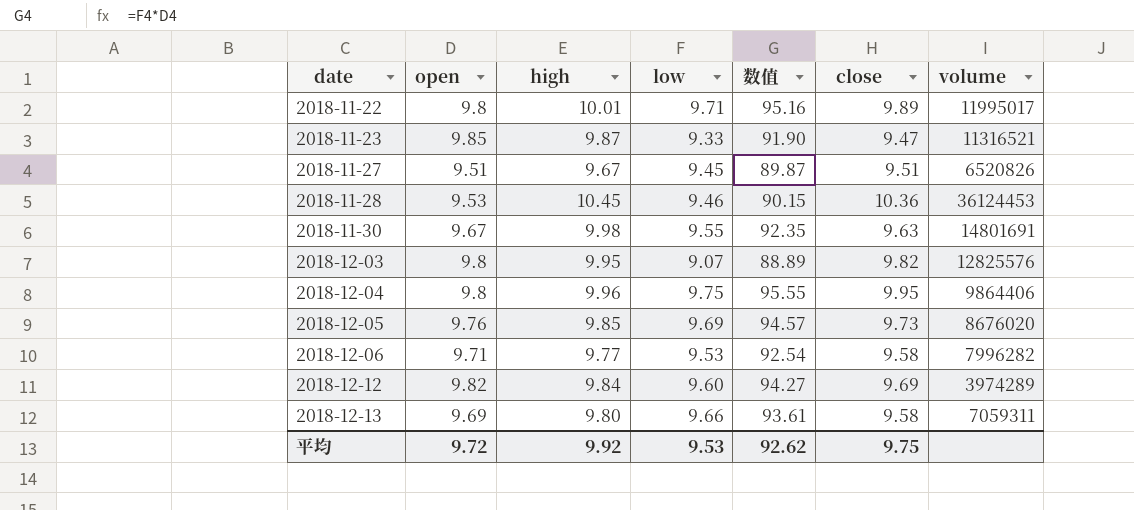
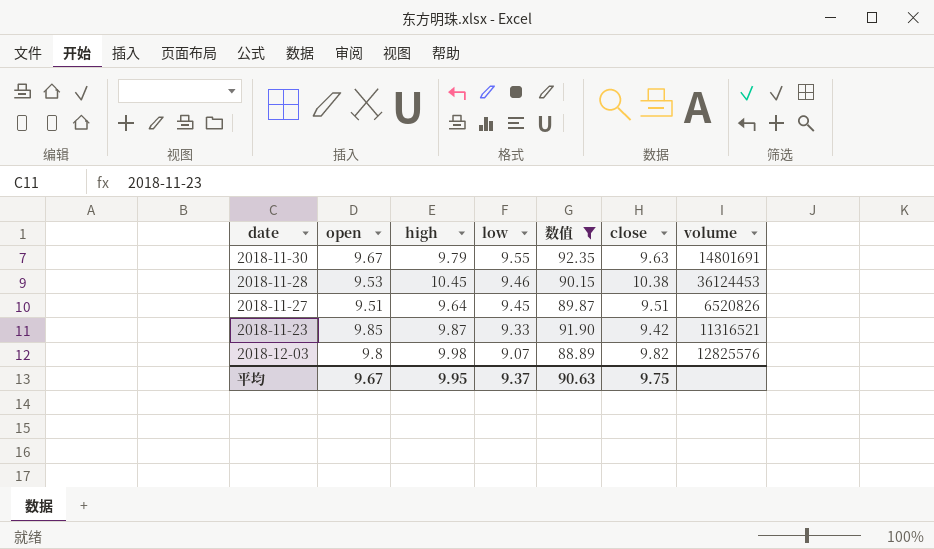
filter: none -> 数值 <= 92.35
row order: date ascending -> low descending
2018-11-30 | high: 9.98 -> 9.79
2018-11-28 | close: 10.36 -> 10.38
2018-11-27 | high: 9.67 -> 9.64
2018-11-23 | close: 9.47 -> 9.42
2018-12-03 | high: 9.95 -> 9.98
平均 | open: 9.72 -> 9.67
平均 | high: 9.92 -> 9.95
平均 | low: 9.53 -> 9.37
平均 | 数值: 92.62 -> 90.63

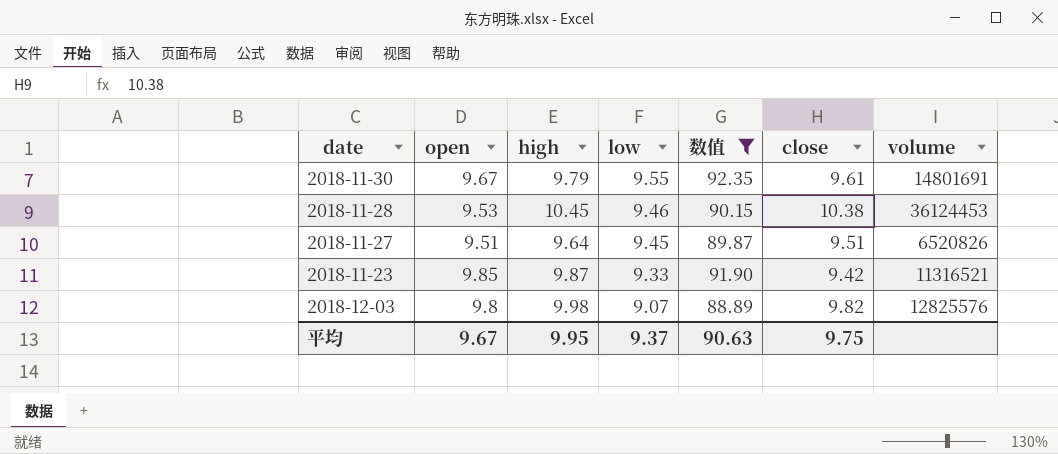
2018-11-30 | close: 9.63 -> 9.61

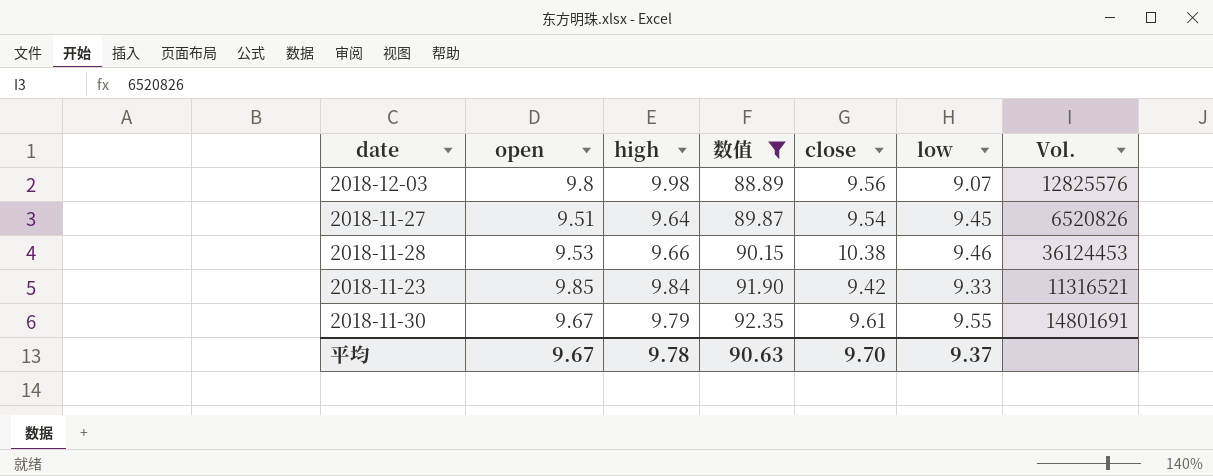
row order: low descending -> 数值 ascending
column low | position: 4 -> 6
column name: volume -> Vol.
2018-12-03 | close: 9.82 -> 9.56
2018-11-27 | close: 9.51 -> 9.54
2018-11-28 | high: 10.45 -> 9.66
2018-11-23 | high: 9.87 -> 9.84
平均 | high: 9.95 -> 9.78
平均 | close: 9.75 -> 9.70

